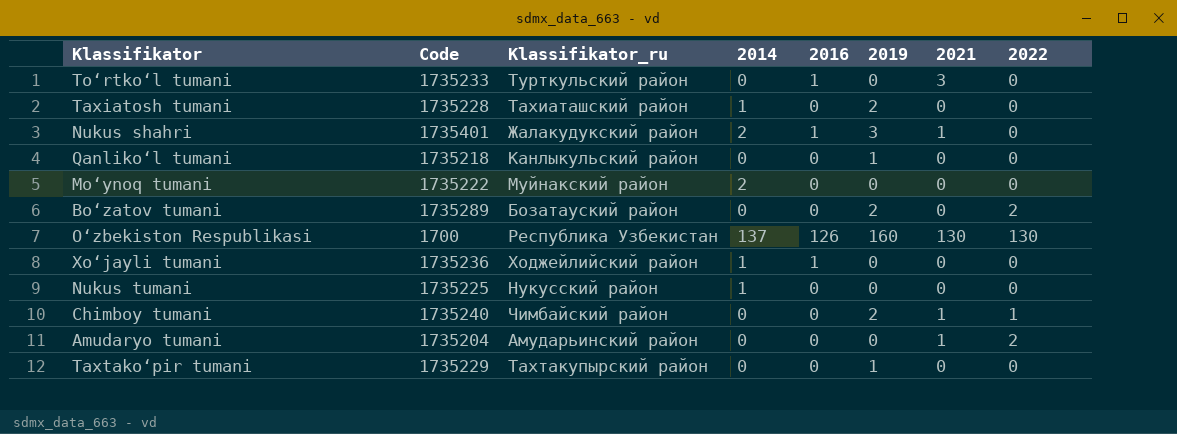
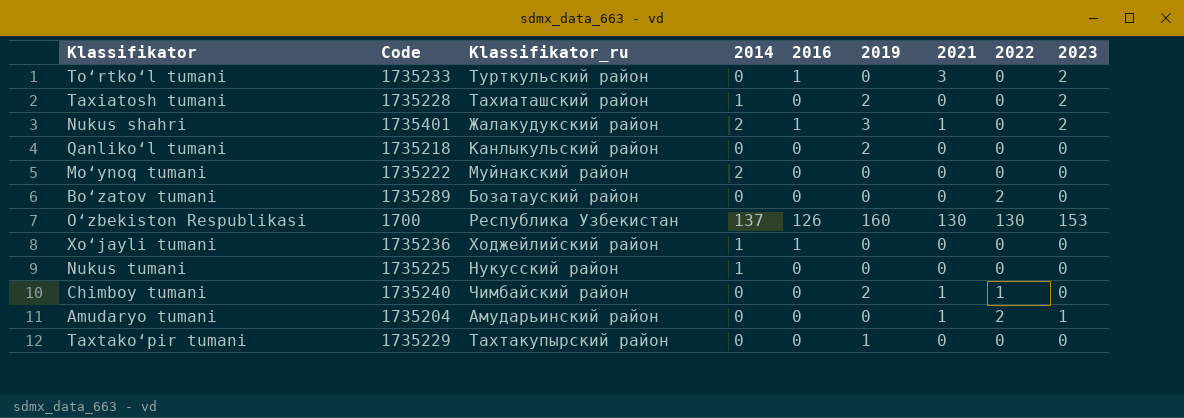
column 2023 | position: none -> 9
Qanliko‘l tumani | 2019: 1 -> 2
Bo‘zatov tumani | 2019: 2 -> 0

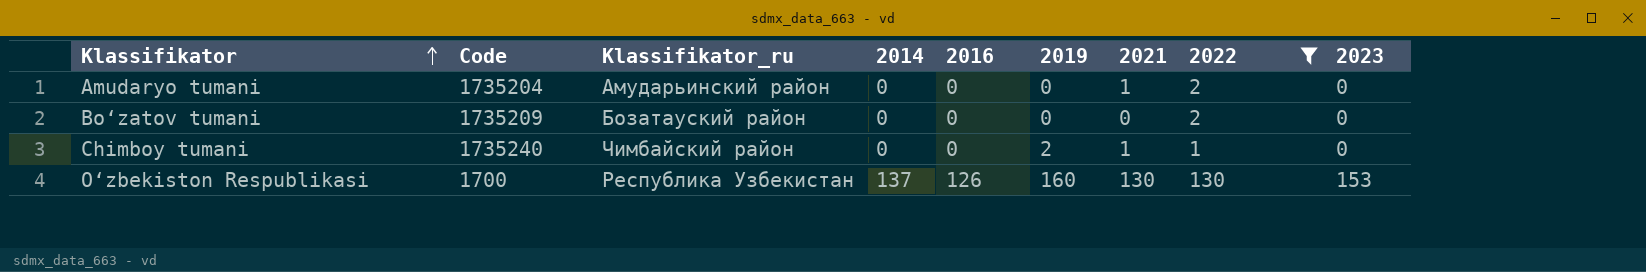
filter: none -> 2022 != 0
row order: none -> Klassifikator ascending
Amudaryo tumani | 2023: 1 -> 0
Bo‘zatov tumani | Code: 1735289 -> 1735209

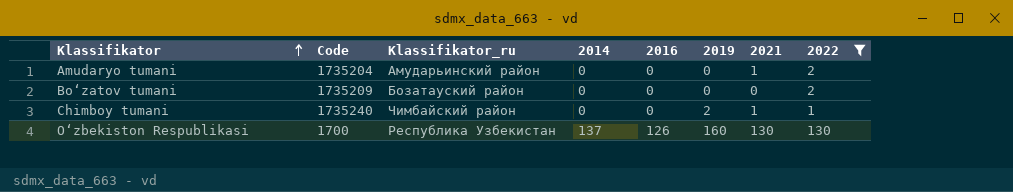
column 2023 | position: 9 -> none

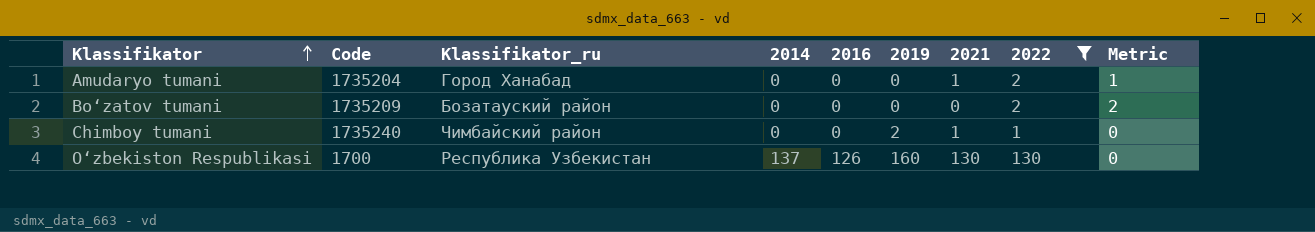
column Metric | formula: none -> [2022] - [2021]
Amudaryo tumani | Klassifikator_ru: Амударьинский район -> Город Ханабад

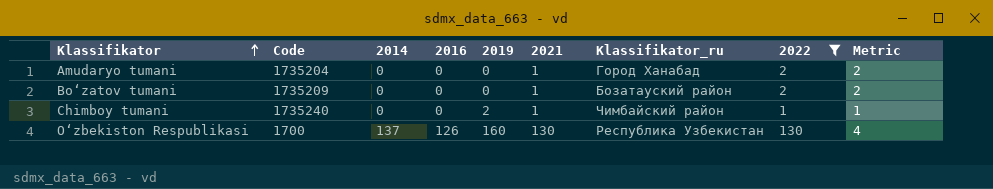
column Klassifikator_ru | position: 3 -> 7
column Metric | formula: [2022] - [2021] -> [2022] - [2016]
Bo‘zatov tumani | 2021: 0 -> 1

